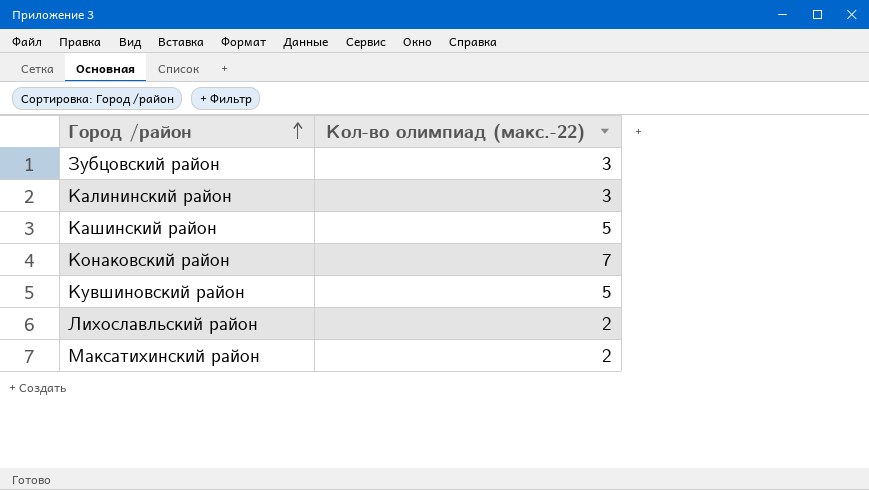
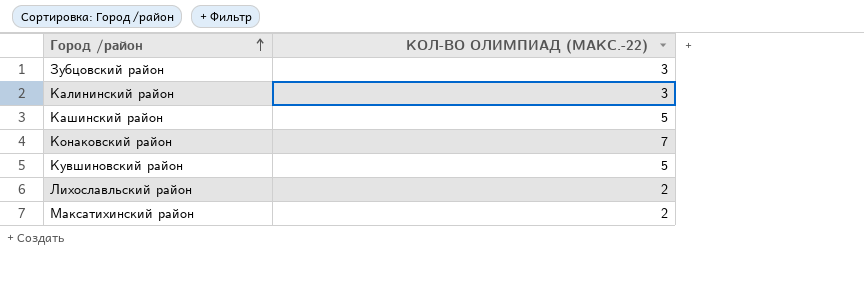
column name: Кол-во олимпиад (макс.-22) -> КОЛ-ВО ОЛИМПИАД (МАКС.-22)

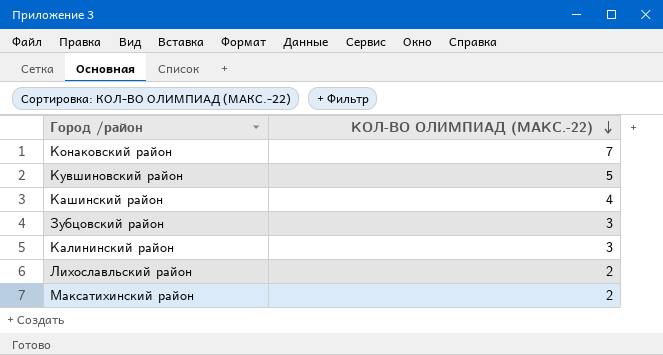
row order: Город /район ascending -> КОЛ-ВО ОЛИМПИАД (МАКС.-22) descending
Кашинский район | КОЛ-ВО ОЛИМПИАД (МАКС.-22): 5 -> 4

